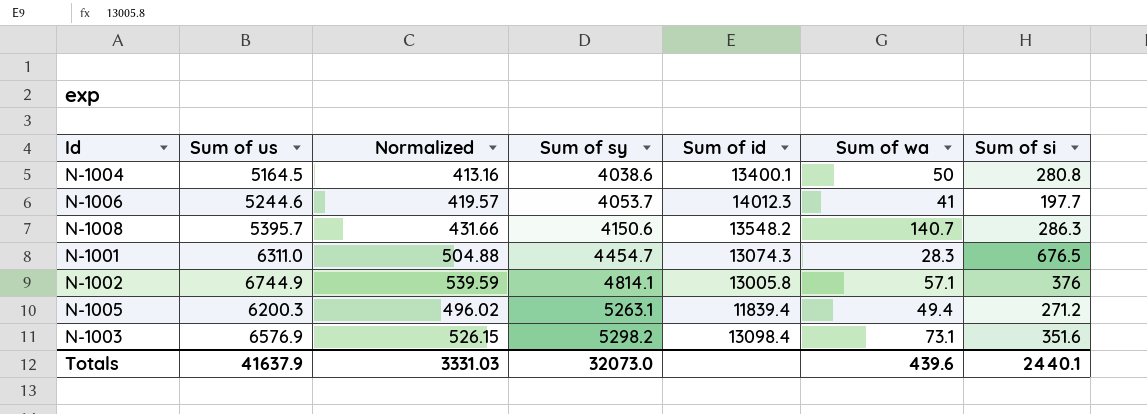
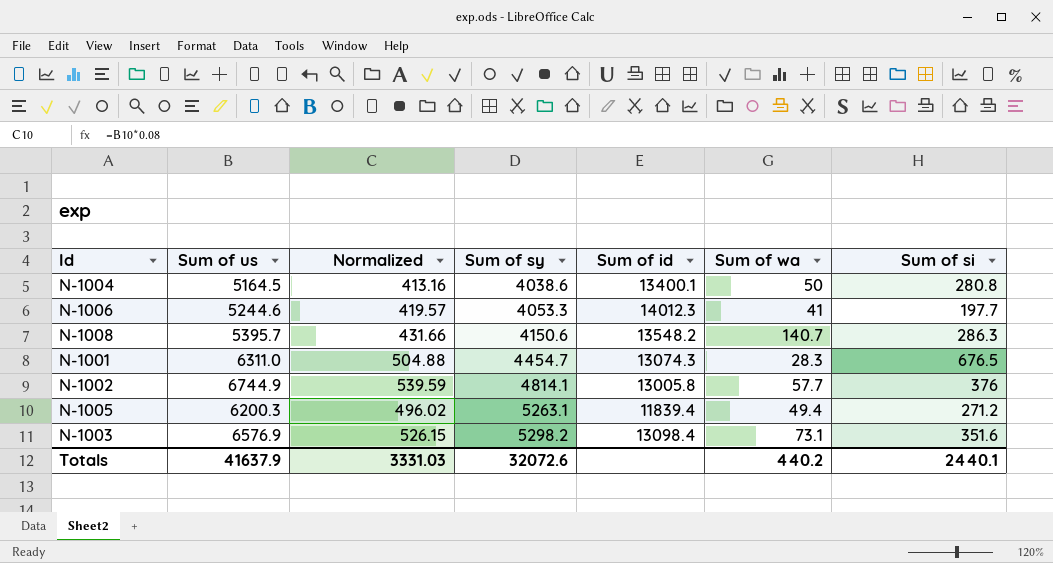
N-1006 | Sum of sy: 4053.7 -> 4053.3
N-1002 | Sum of wa: 57.1 -> 57.7
Totals | Sum of sy: 32073.0 -> 32072.6
Totals | Sum of wa: 439.6 -> 440.2

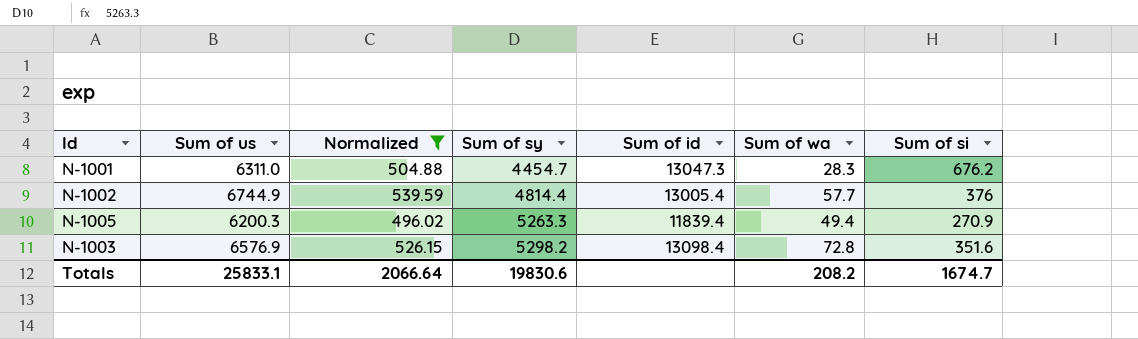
filter: none -> Normalized >= 496.02
N-1001 | Sum of id: 13074.3 -> 13047.3
N-1001 | Sum of si: 676.5 -> 676.2
N-1002 | Sum of sy: 4814.1 -> 4814.4
N-1002 | Sum of id: 13005.8 -> 13005.4
N-1005 | Sum of sy: 5263.1 -> 5263.3
N-1005 | Sum of si: 271.2 -> 270.9
N-1003 | Sum of wa: 73.1 -> 72.8
Totals | Sum of us: 41637.9 -> 25833.1
Totals | Normalized: 3331.03 -> 2066.64
Totals | Sum of sy: 32072.6 -> 19830.6
Totals | Sum of wa: 440.2 -> 208.2
Totals | Sum of si: 2440.1 -> 1674.7

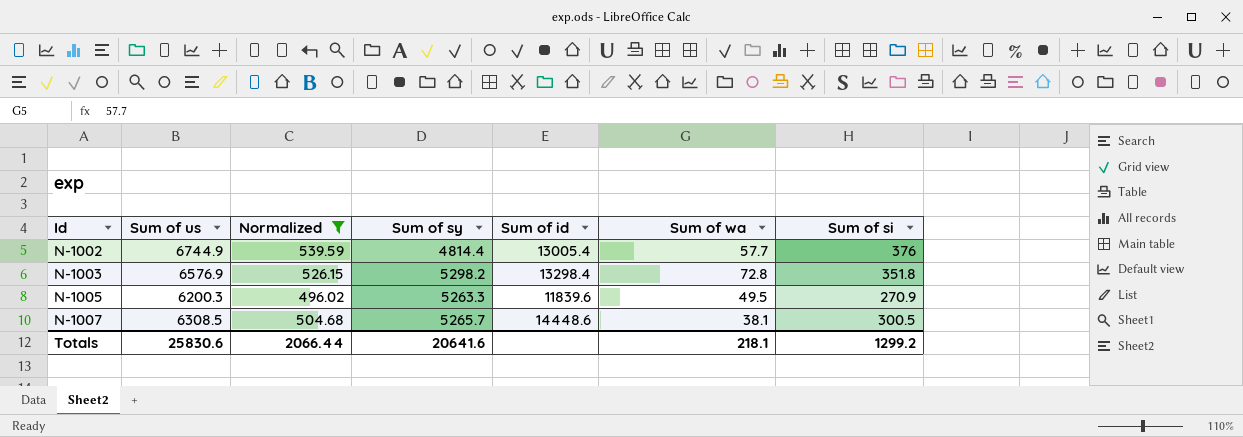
row order: Sum of sy ascending -> Id ascending
row N-1001: 6311.0 | 504.88 | 4454.7 | 13047.3 | 28.3 | 676.2 -> none
N-1003 | Sum of id: 13098.4 -> 13298.4
N-1003 | Sum of si: 351.6 -> 351.8
N-1005 | Sum of id: 11839.4 -> 11839.6
N-1005 | Sum of wa: 49.4 -> 49.5
row N-1007: none -> 6308.5 | 504.68 | 5265.7 | 14448.6 | 38.1 | 300.5
Totals | Sum of us: 25833.1 -> 25830.6
Totals | Normalized: 2066.64 -> 2066.44
Totals | Sum of sy: 19830.6 -> 20641.6
Totals | Sum of wa: 208.2 -> 218.1
Totals | Sum of si: 1674.7 -> 1299.2

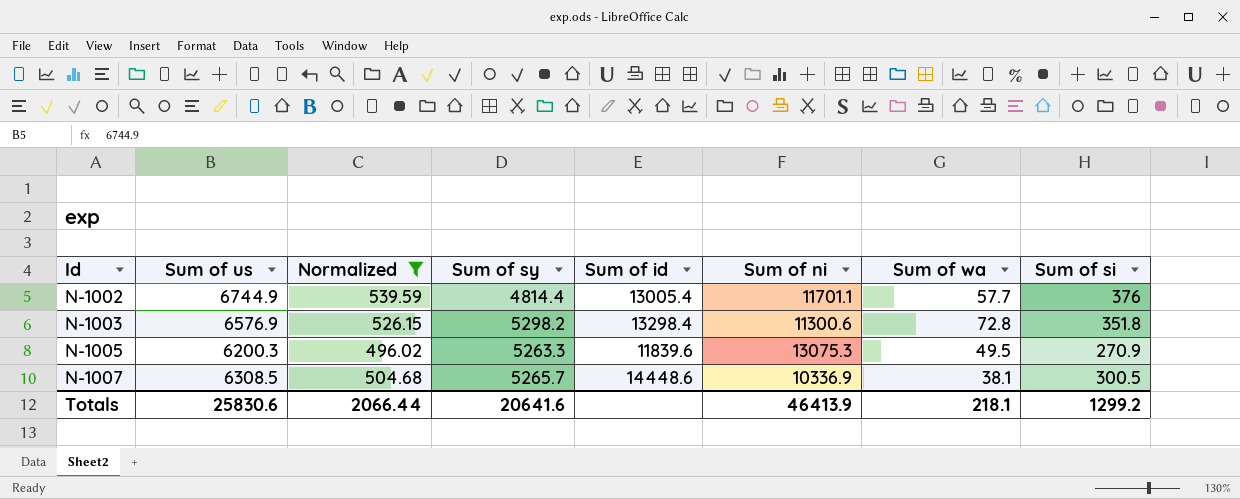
column Sum of ni | position: none -> 6

